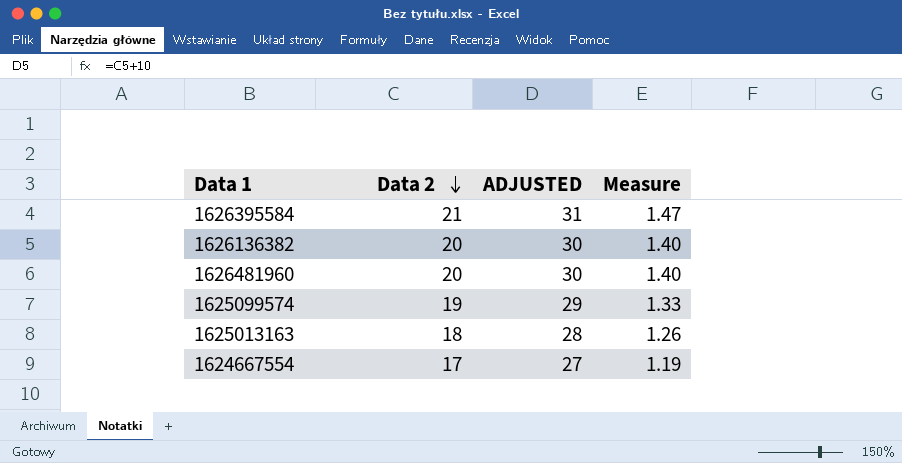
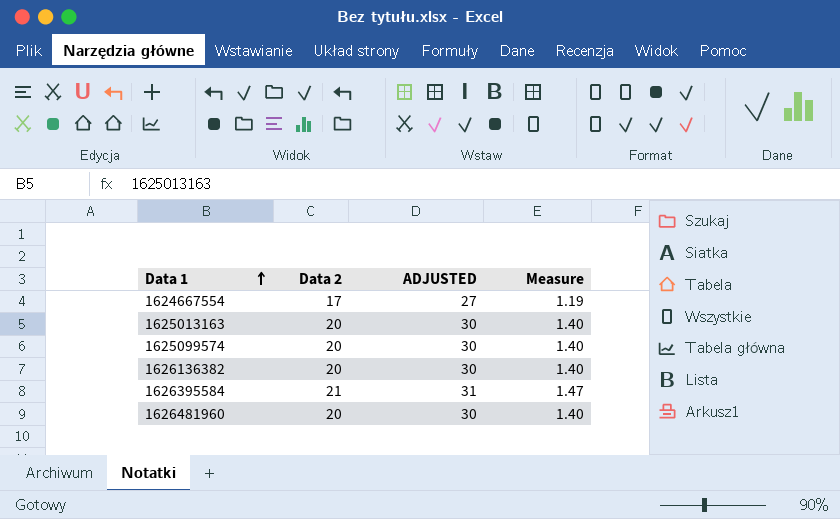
row order: Data 2 descending -> Data 1 ascending
1625013163 | Data 2: 18 -> 20
1625013163 | ADJUSTED: 28 -> 30
1625013163 | Measure: 1.26 -> 1.40
1625099574 | Data 2: 19 -> 20
1625099574 | ADJUSTED: 29 -> 30
1625099574 | Measure: 1.33 -> 1.40

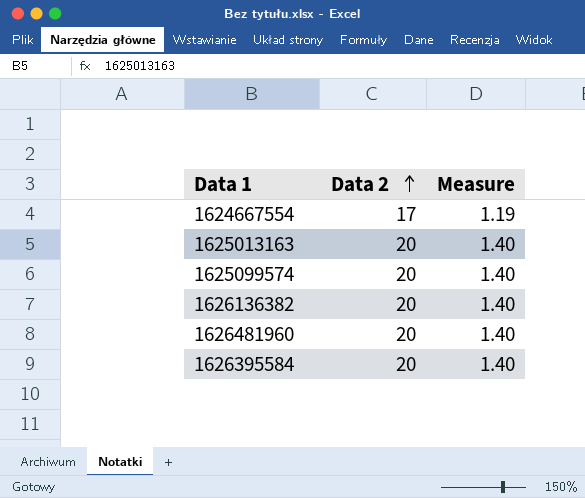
row order: Data 1 ascending -> Data 2 ascending
column ADJUSTED | formula: [Data 2] + 10 -> none
1626395584 | Data 2: 21 -> 20
1626395584 | Measure: 1.47 -> 1.40

